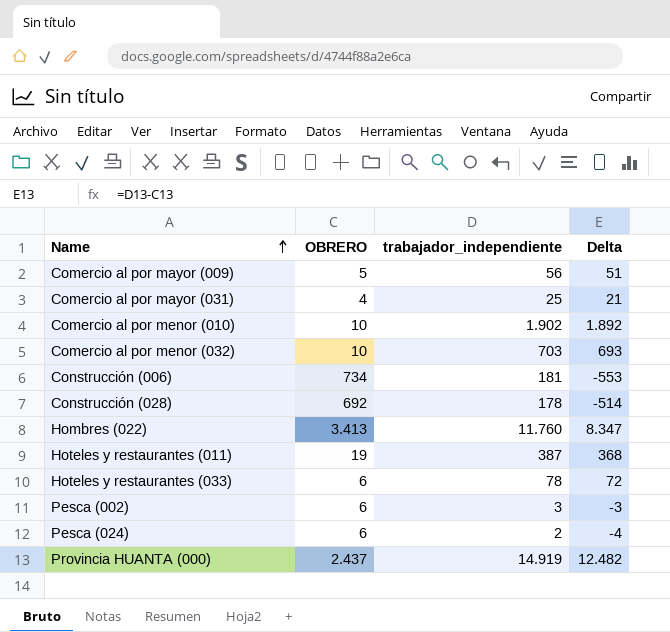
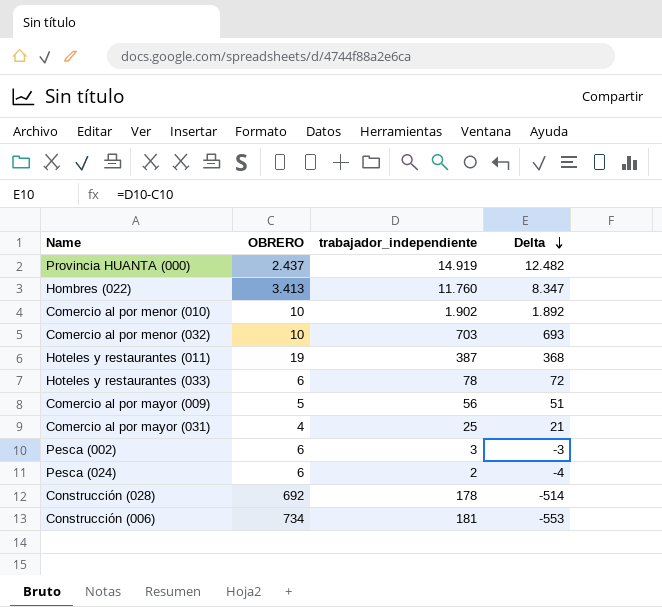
row order: Name ascending -> Delta descending

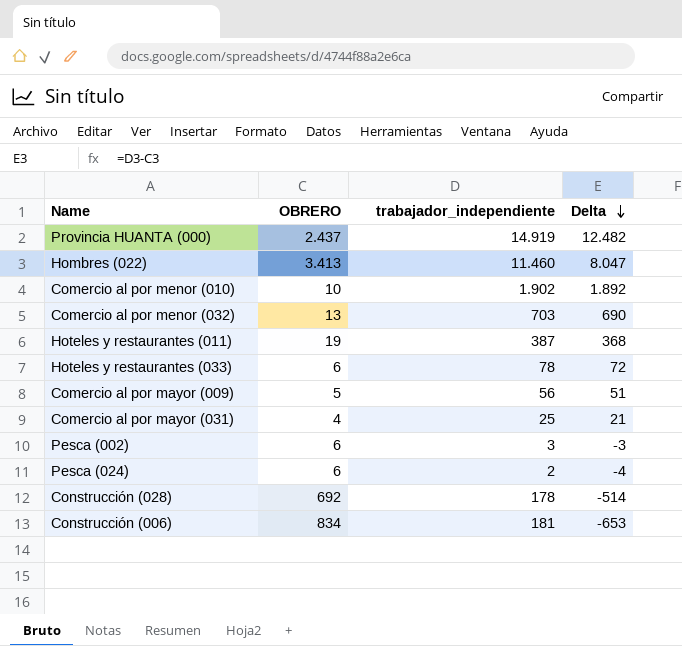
Hombres (022) | trabajador_independiente: 11.760 -> 11.460
Hombres (022) | Delta: 8.347 -> 8.047
Comercio al por menor (032) | OBRERO: 10 -> 13
Comercio al por menor (032) | Delta: 693 -> 690
Construcción (006) | OBRERO: 734 -> 834
Construcción (006) | Delta: -553 -> -653

